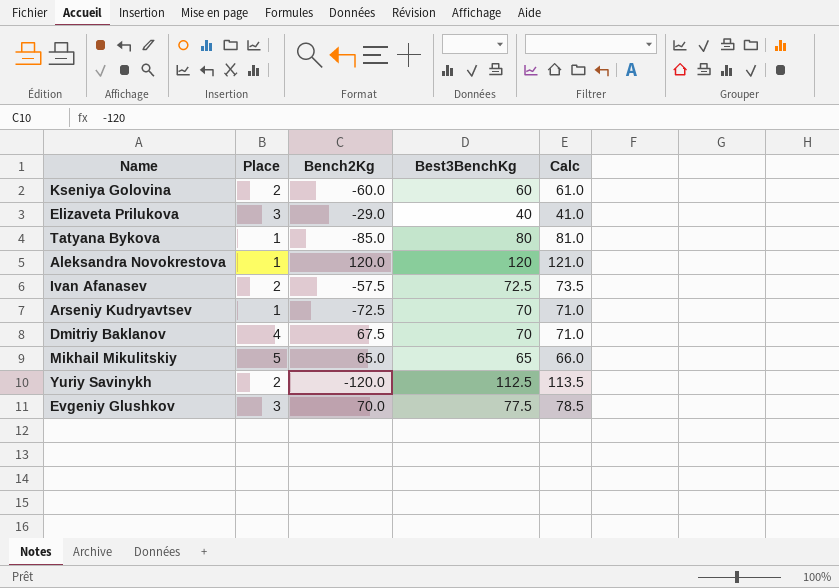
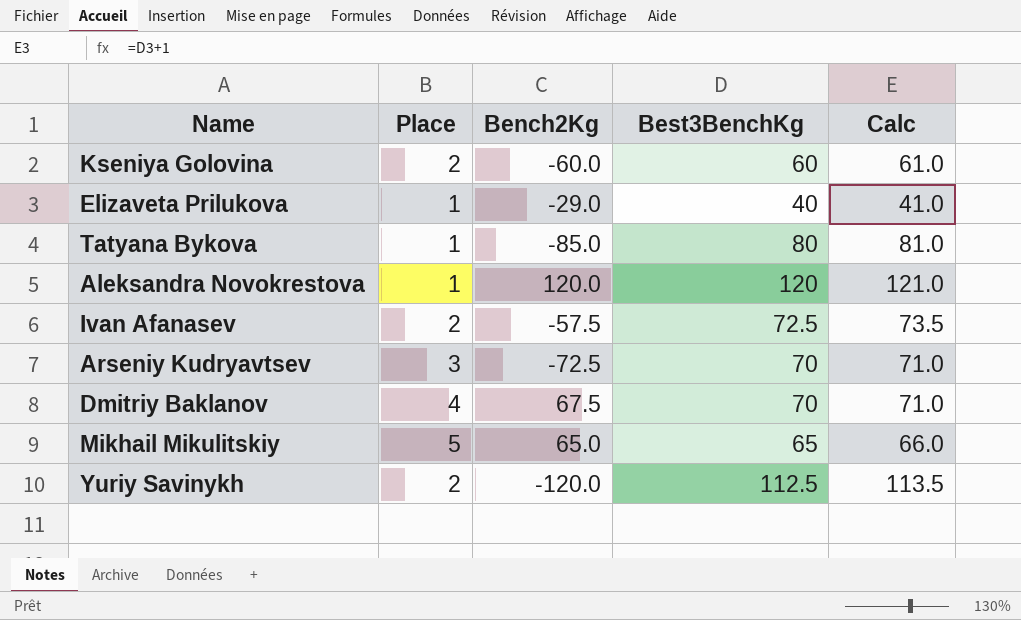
row Evgeniy Glushkov: 3 | 70.0 | 77.5 | 78.5 -> none
Elizaveta Prilukova | Place: 3 -> 1
Arseniy Kudryavtsev | Place: 1 -> 3

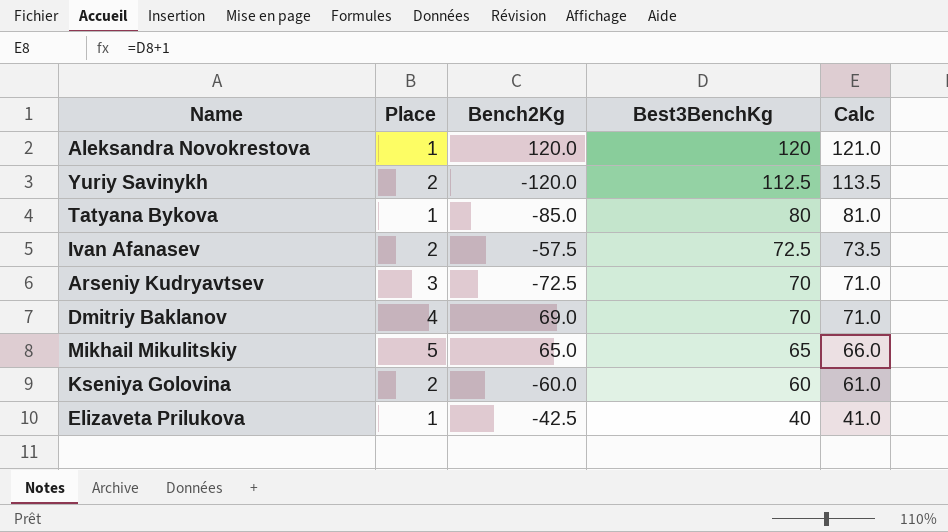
row order: none -> Best3BenchKg descending
Dmitriy Baklanov | Bench2Kg: 67.5 -> 69.0
Elizaveta Prilukova | Bench2Kg: -29.0 -> -42.5

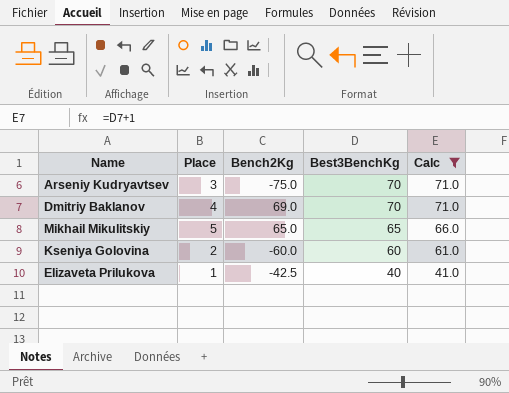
filter: none -> Calc <= 71.0
Arseniy Kudryavtsev | Bench2Kg: -72.5 -> -75.0

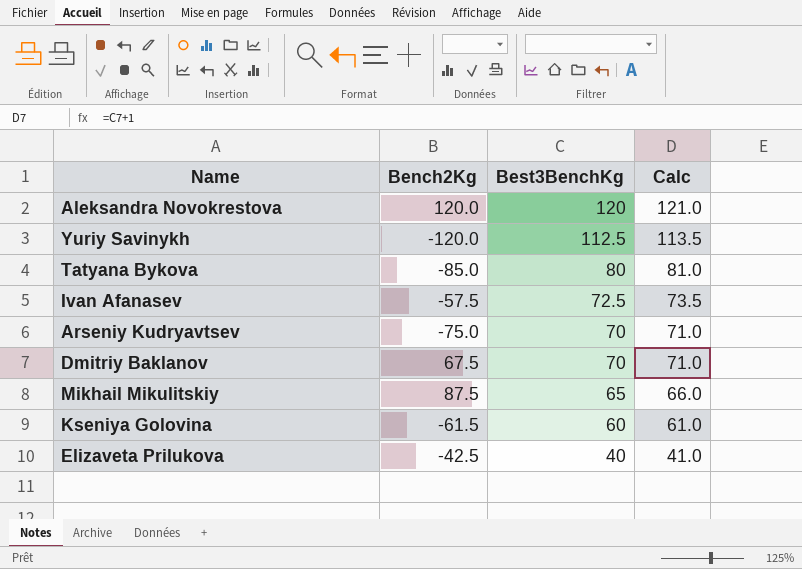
filter: Calc <= 71.0 -> none
column Place | position: 2 -> none
Dmitriy Baklanov | Bench2Kg: 69.0 -> 67.5
Mikhail Mikulitskiy | Bench2Kg: 65.0 -> 87.5
Kseniya Golovina | Bench2Kg: -60.0 -> -61.5

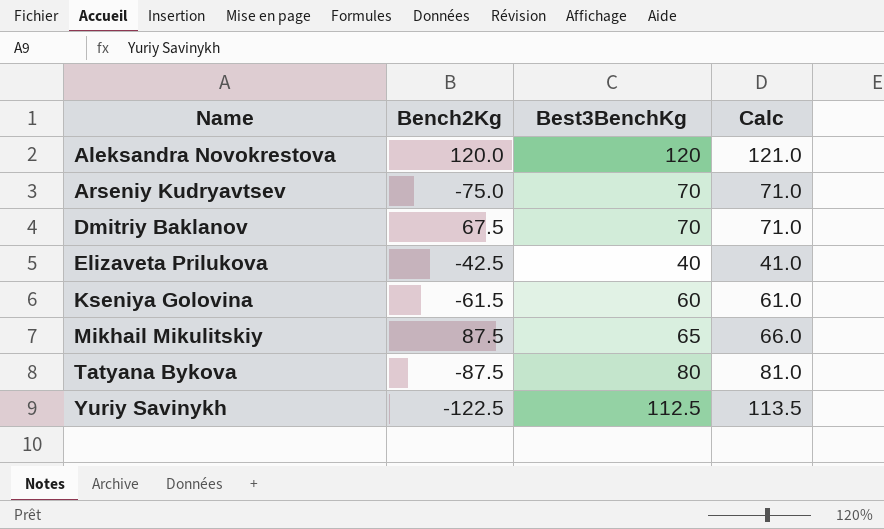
row order: Best3BenchKg descending -> Name ascending
row Ivan Afanasev: -57.5 | 72.5 | 73.5 -> none
Tatyana Bykova | Bench2Kg: -85.0 -> -87.5
Yuriy Savinykh | Bench2Kg: -120.0 -> -122.5

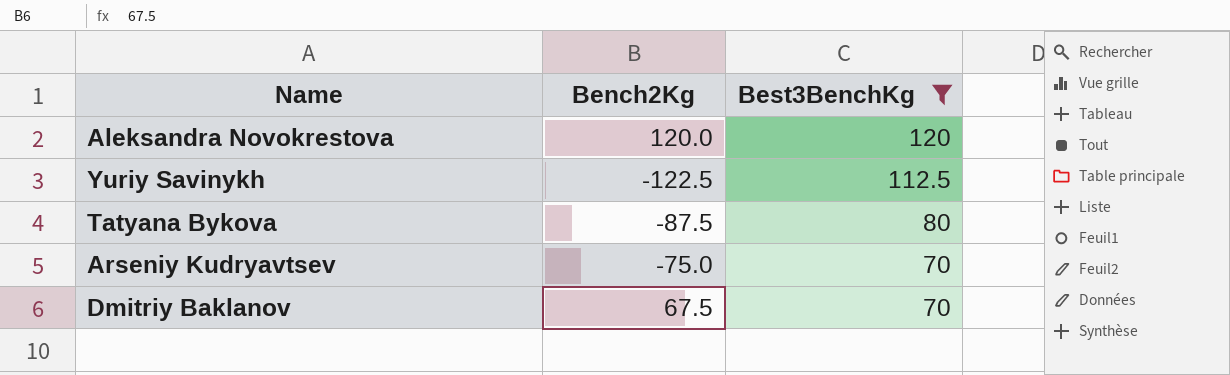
filter: none -> Best3BenchKg >= 70
row order: Name ascending -> Best3BenchKg descending
column Calc | formula: [Best3BenchKg] + 1 -> none

